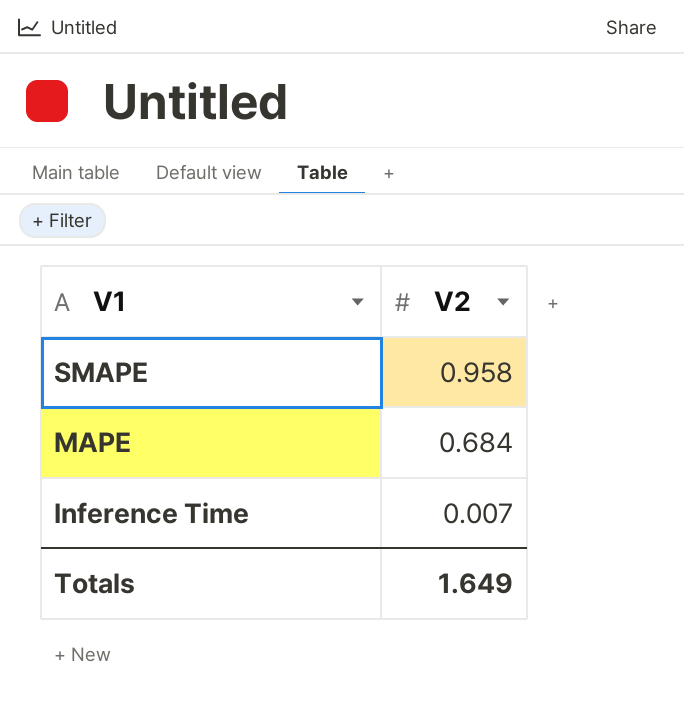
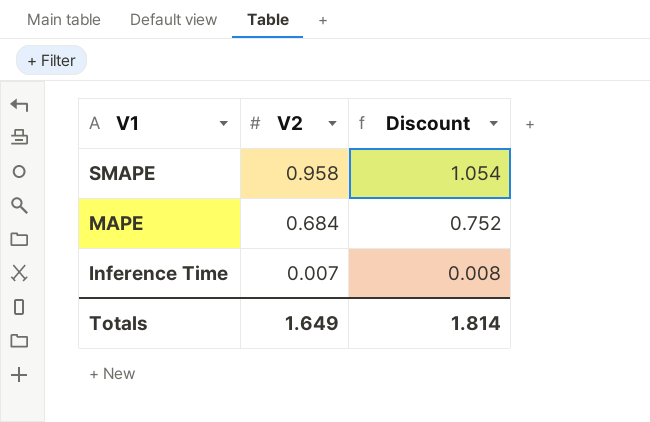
column Discount | formula: none -> [V2] * 1.1

